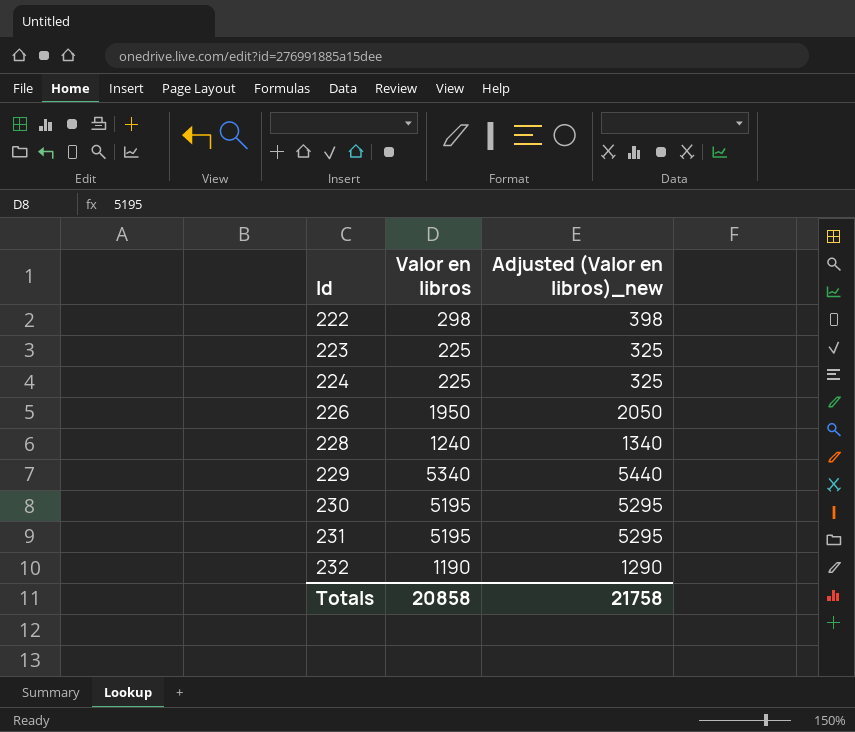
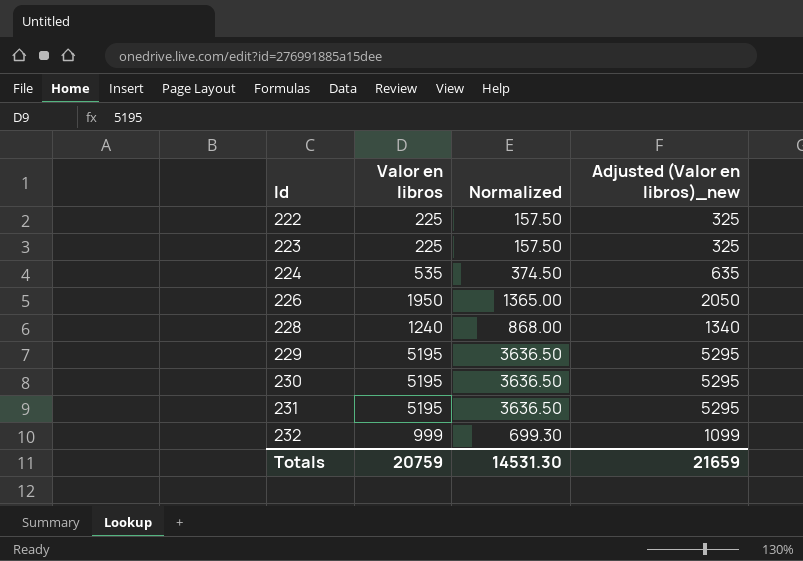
column Normalized | formula: none -> [Valor en libros] * 0.7
222 | Valor en libros: 298 -> 225
222 | Adjusted (Valor en libros)_new: 398 -> 325
224 | Valor en libros: 225 -> 535
224 | Adjusted (Valor en libros)_new: 325 -> 635
229 | Valor en libros: 5340 -> 5195
229 | Adjusted (Valor en libros)_new: 5440 -> 5295
232 | Valor en libros: 1190 -> 999
232 | Adjusted (Valor en libros)_new: 1290 -> 1099
Totals | Valor en libros: 20858 -> 20759
Totals | Adjusted (Valor en libros)_new: 21758 -> 21659

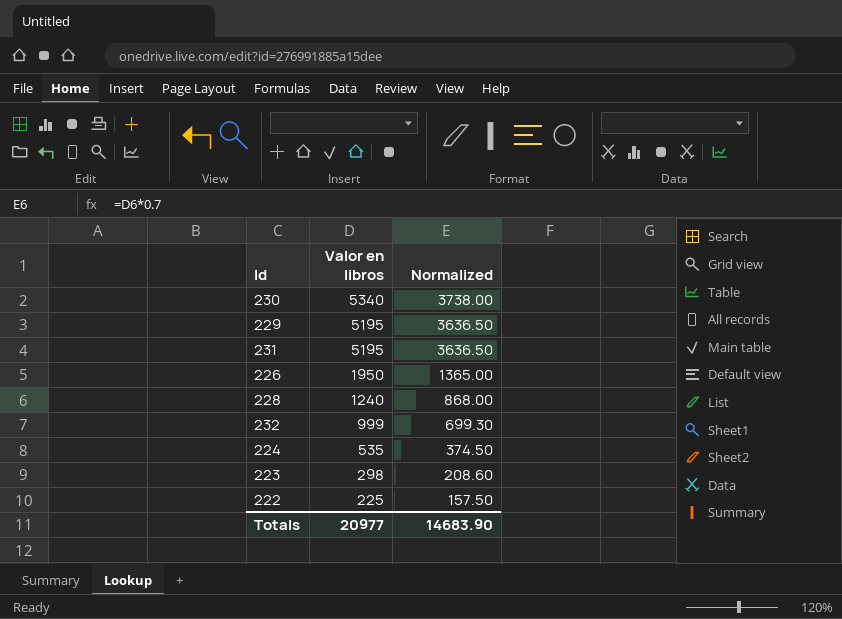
row order: Id ascending -> Valor en libros descending
column Adjusted (Valor en libros)_new | formula: [Valor en libros] + 100 -> none
230 | Valor en libros: 5195 -> 5340
230 | Normalized: 3636.50 -> 3738.00
223 | Valor en libros: 225 -> 298
223 | Normalized: 157.50 -> 208.60
Totals | Valor en libros: 20759 -> 20977
Totals | Normalized: 14531.30 -> 14683.90

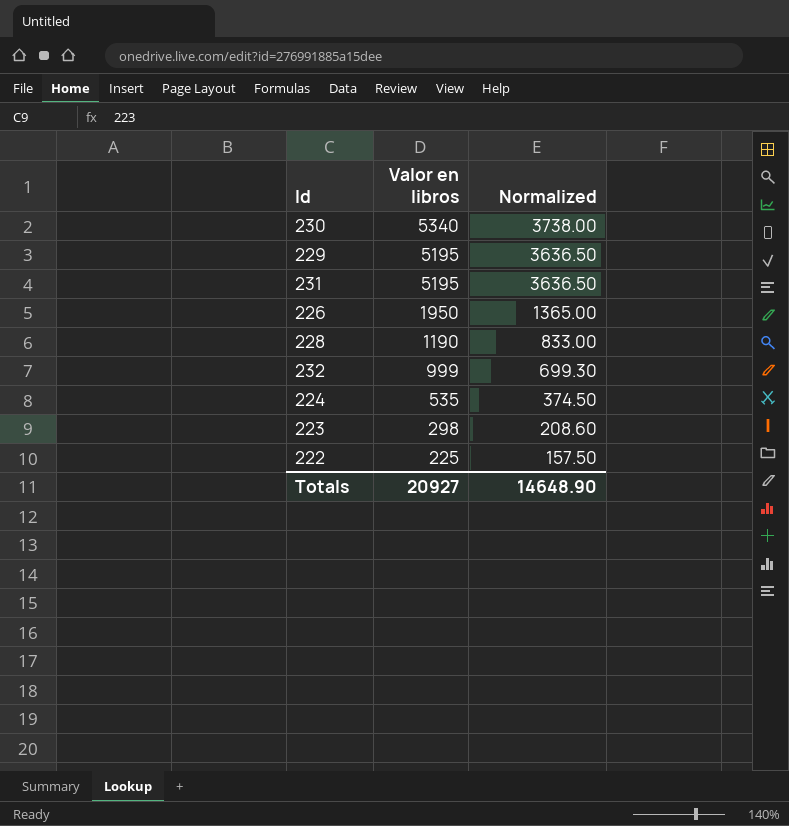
228 | Valor en libros: 1240 -> 1190
228 | Normalized: 868.00 -> 833.00
Totals | Valor en libros: 20977 -> 20927
Totals | Normalized: 14683.90 -> 14648.90

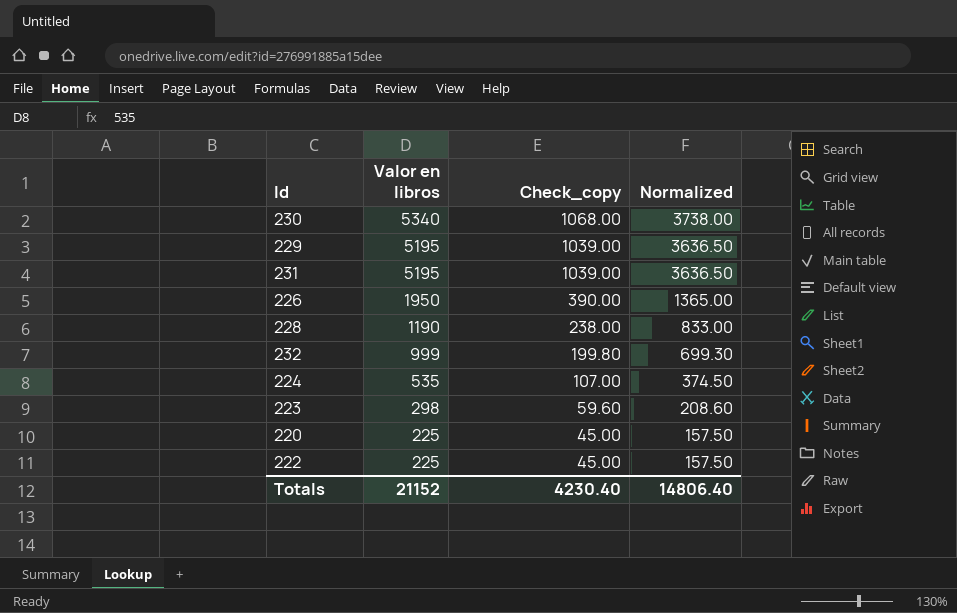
column Check_copy | formula: none -> [Valor en libros] * 0.2
row 220: none -> 225 | 45.00 | 157.50
Totals | Valor en libros: 20927 -> 21152
Totals | Normalized: 14648.90 -> 14806.40

